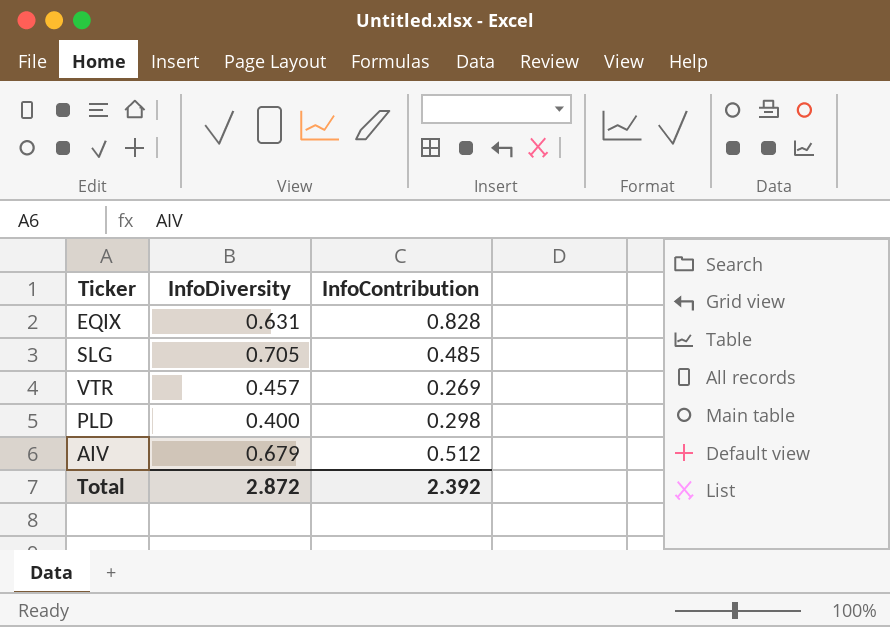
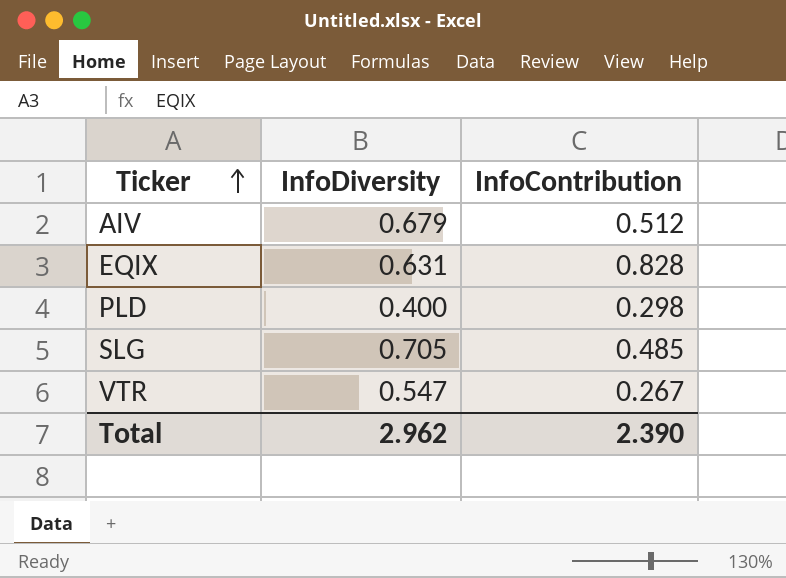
row order: none -> Ticker ascending
VTR | InfoDiversity: 0.457 -> 0.547
VTR | InfoContribution: 0.269 -> 0.267
Total | InfoDiversity: 2.872 -> 2.962
Total | InfoContribution: 2.392 -> 2.390

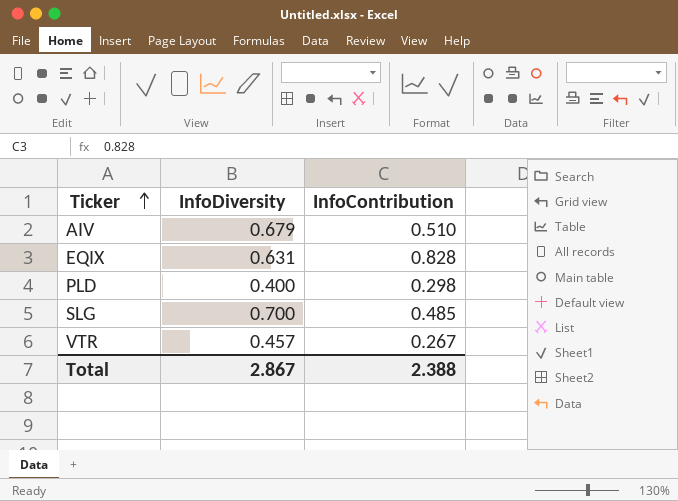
AIV | InfoContribution: 0.512 -> 0.510
SLG | InfoDiversity: 0.705 -> 0.700
VTR | InfoDiversity: 0.547 -> 0.457
Total | InfoDiversity: 2.962 -> 2.867
Total | InfoContribution: 2.390 -> 2.388

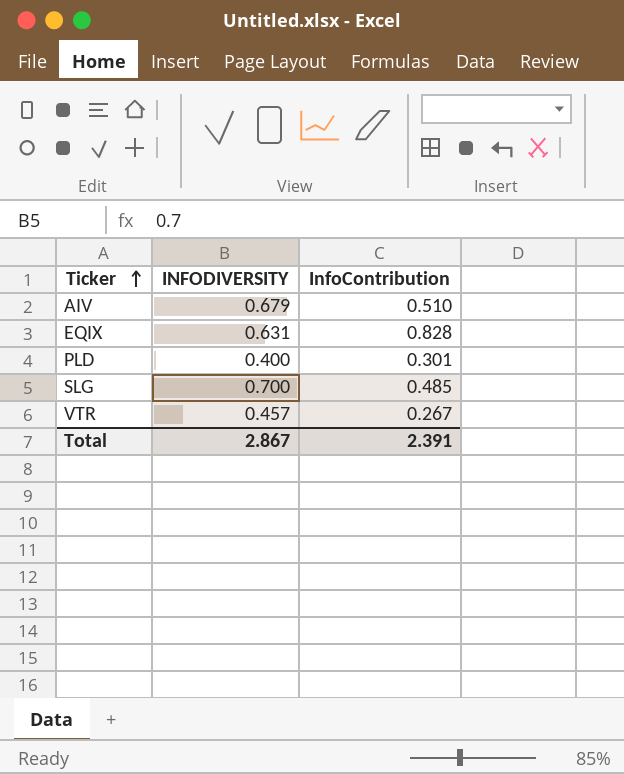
column name: InfoDiversity -> INFODIVERSITY
PLD | InfoContribution: 0.298 -> 0.301
Total | InfoContribution: 2.388 -> 2.391

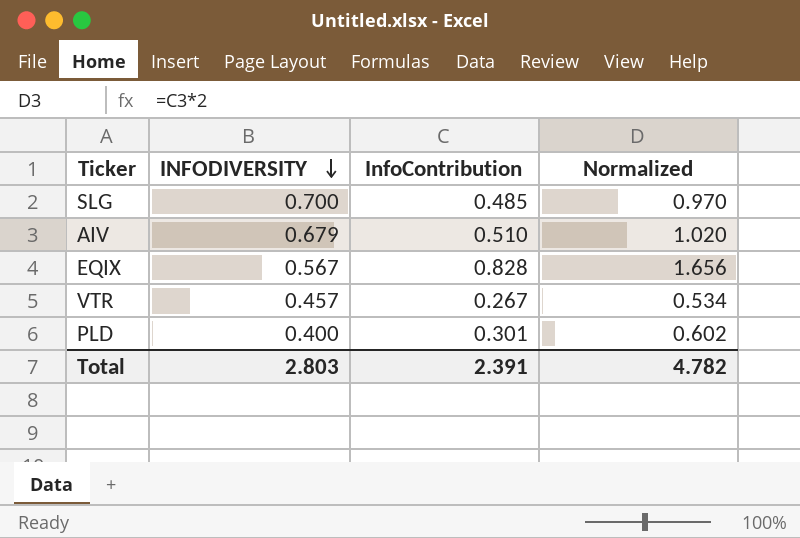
row order: Ticker ascending -> INFODIVERSITY descending
column Normalized | formula: none -> [InfoContribution] * 2
EQIX | INFODIVERSITY: 0.631 -> 0.567
Total | INFODIVERSITY: 2.867 -> 2.803

